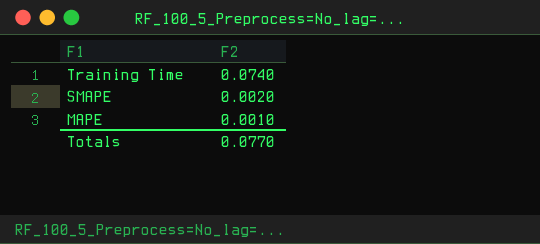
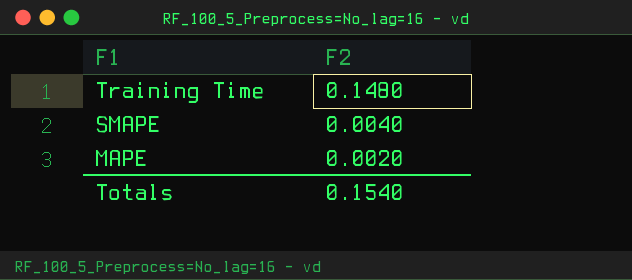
Training Time | F2: 0.0740 -> 0.1480
SMAPE | F2: 0.0020 -> 0.0040
MAPE | F2: 0.0010 -> 0.0020
Totals | F2: 0.0770 -> 0.1540

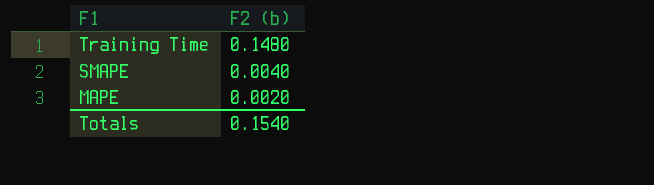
column name: F2 -> F2 (b)

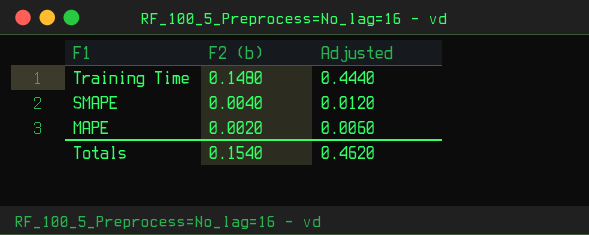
column Adjusted | formula: none -> [F2 (b)] * 3

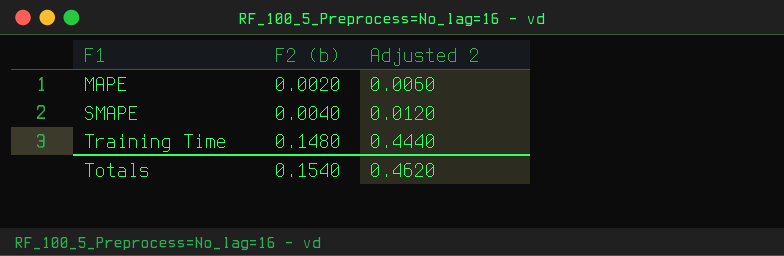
row order: F1 descending -> F1 ascending
column name: Adjusted -> Adjusted 2

